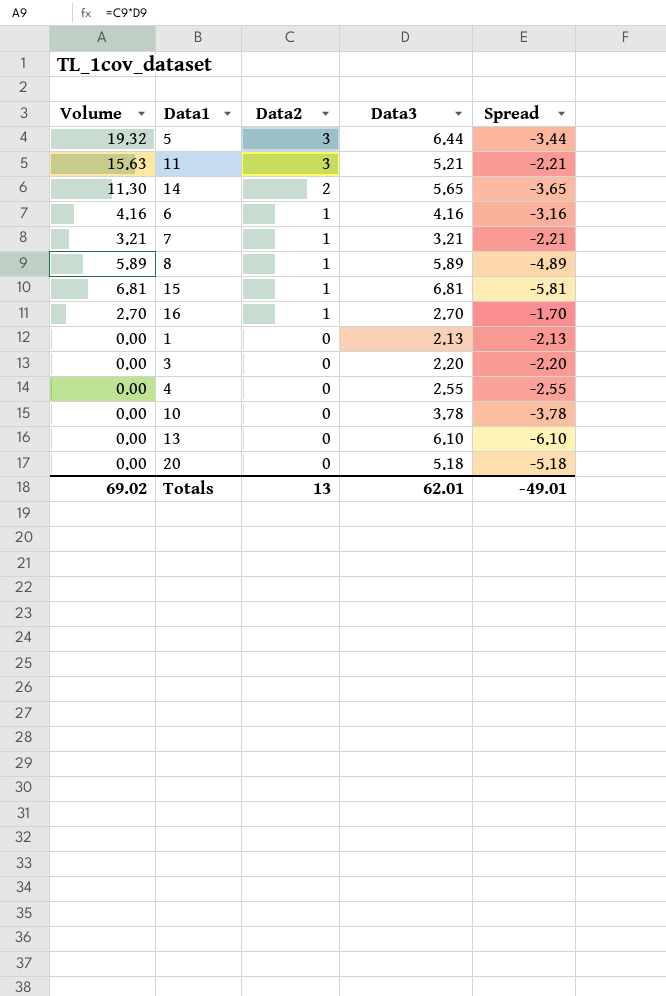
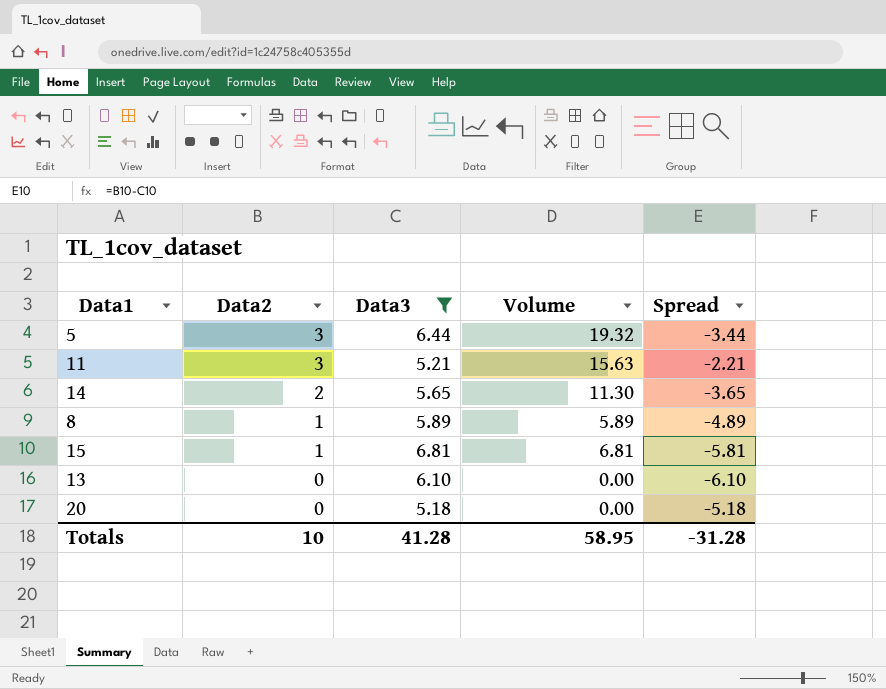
filter: none -> Data3 >= 5.18
column Volume | position: 1 -> 4
Totals | Data2: 13 -> 10
Totals | Data3: 62.01 -> 41.28
Totals | Volume: 69.02 -> 58.95
Totals | Spread: -49.01 -> -31.28

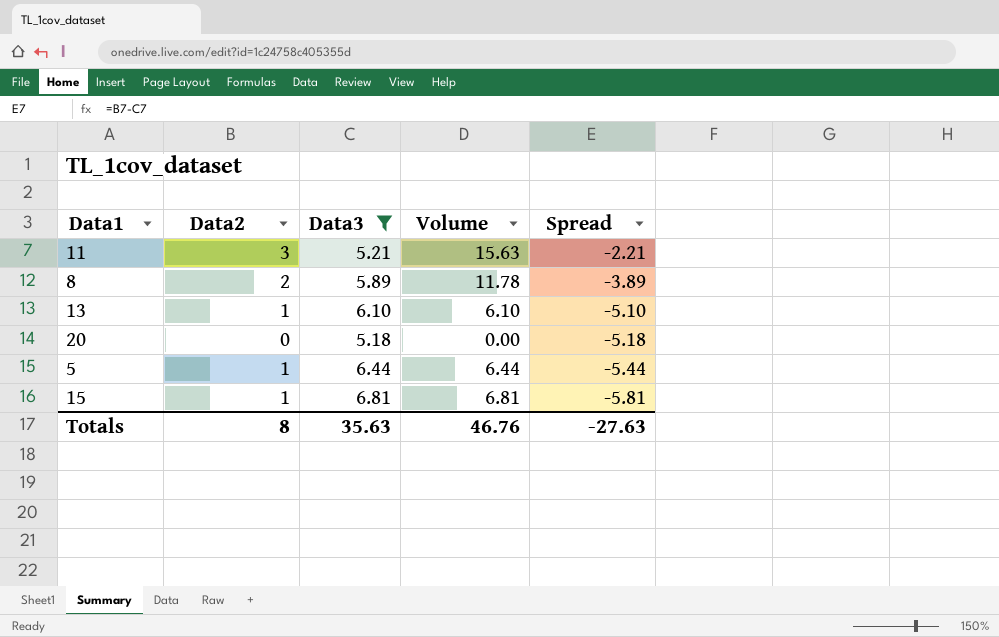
row order: Data2 descending -> Spread descending
row 14: 2 | 5.65 | 11.30 | -3.65 -> none
8 | Data2: 1 -> 2
8 | Volume: 5.89 -> 11.78
8 | Spread: -4.89 -> -3.89
13 | Data2: 0 -> 1
13 | Volume: 0.00 -> 6.10
13 | Spread: -6.10 -> -5.10
5 | Data2: 3 -> 1
5 | Volume: 19.32 -> 6.44
5 | Spread: -3.44 -> -5.44
Totals | Data2: 10 -> 8
Totals | Data3: 41.28 -> 35.63
Totals | Volume: 58.95 -> 46.76
Totals | Spread: -31.28 -> -27.63

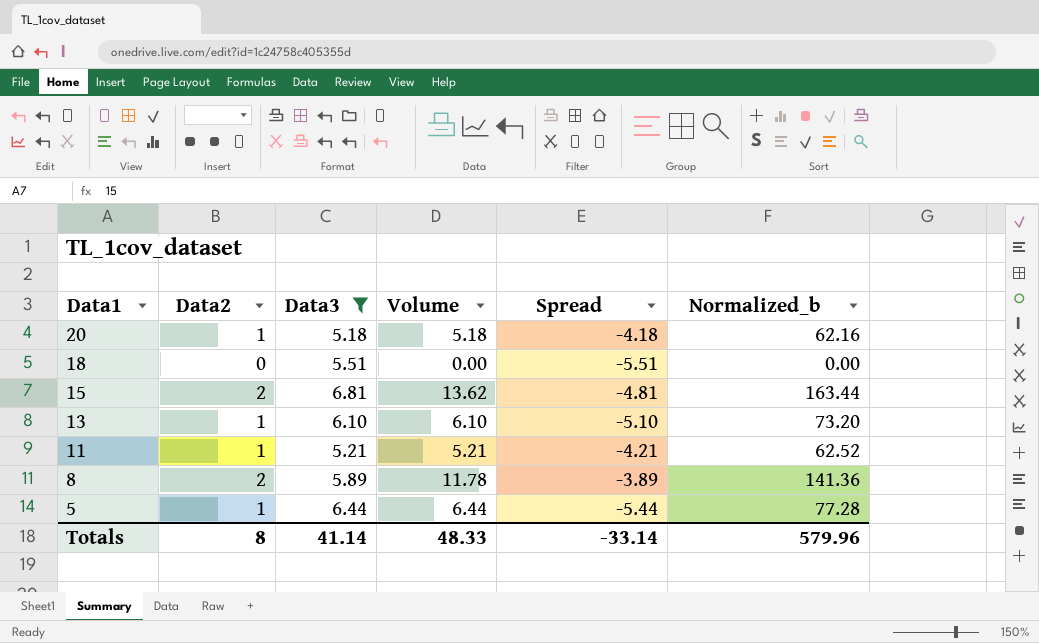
row order: Spread descending -> Data1 descending
column Normalized_b | formula: none -> [Volume] * 12
20 | Data2: 0 -> 1
20 | Volume: 0.00 -> 5.18
20 | Spread: -5.18 -> -4.18
row 18: none -> 0 | 5.51 | 0.00 | -5.51 | 0.00
15 | Data2: 1 -> 2
15 | Volume: 6.81 -> 13.62
15 | Spread: -5.81 -> -4.81
11 | Data2: 3 -> 1
11 | Volume: 15.63 -> 5.21
11 | Spread: -2.21 -> -4.21
Totals | Data3: 35.63 -> 41.14
Totals | Volume: 46.76 -> 48.33
Totals | Spread: -27.63 -> -33.14

